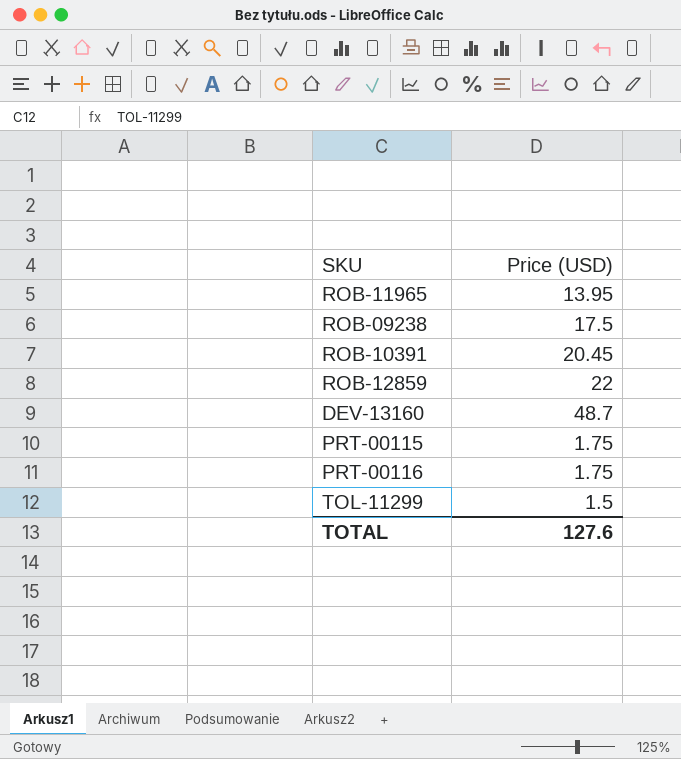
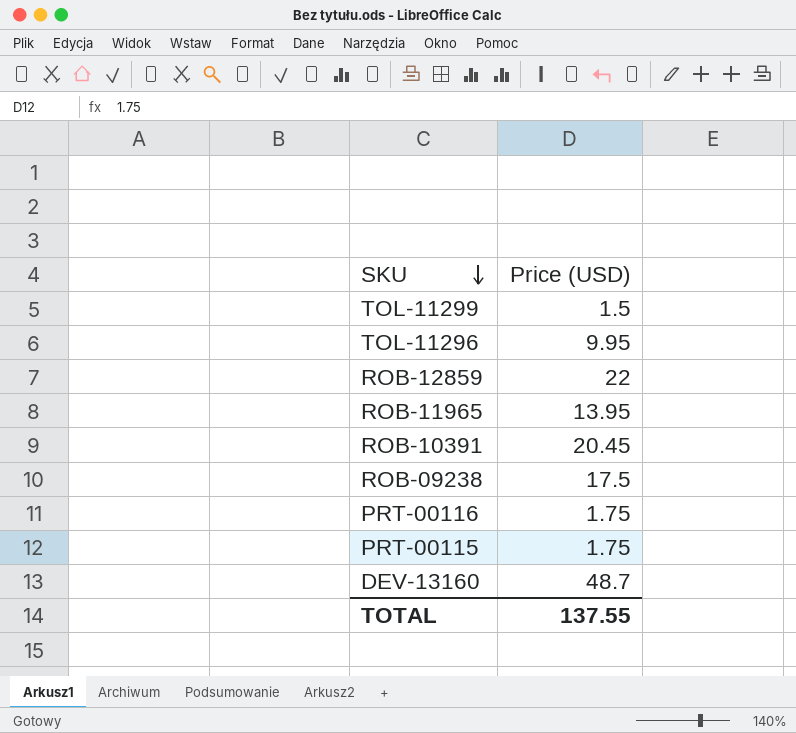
row order: none -> SKU descending
row TOL-11296: none -> 9.95
TOTAL | Price (USD): 127.6 -> 137.55

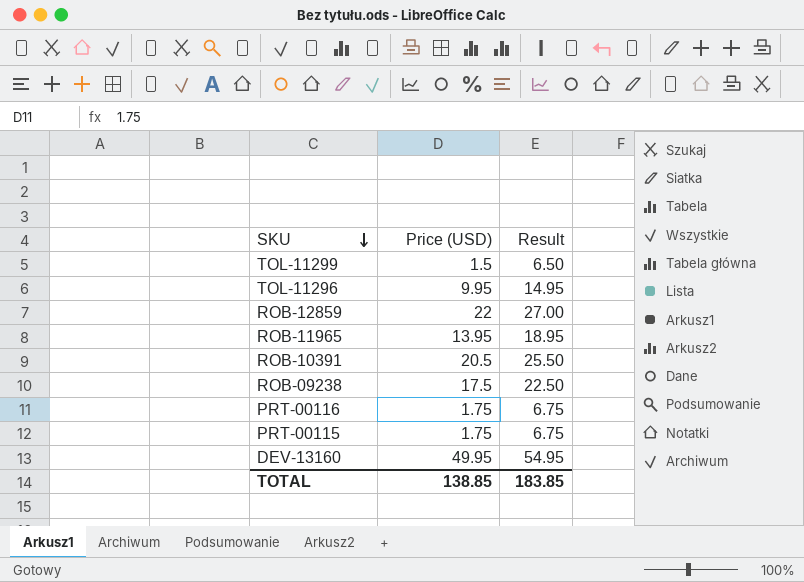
column Result | formula: none -> [Price (USD)] + 5
ROB-10391 | Price (USD): 20.45 -> 20.5
DEV-13160 | Price (USD): 48.7 -> 49.95
TOTAL | Price (USD): 137.55 -> 138.85

